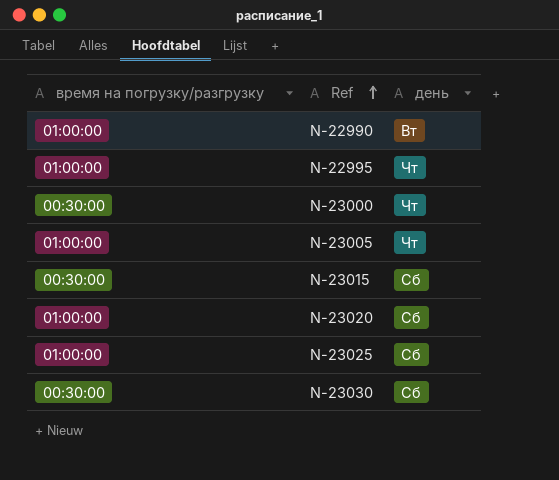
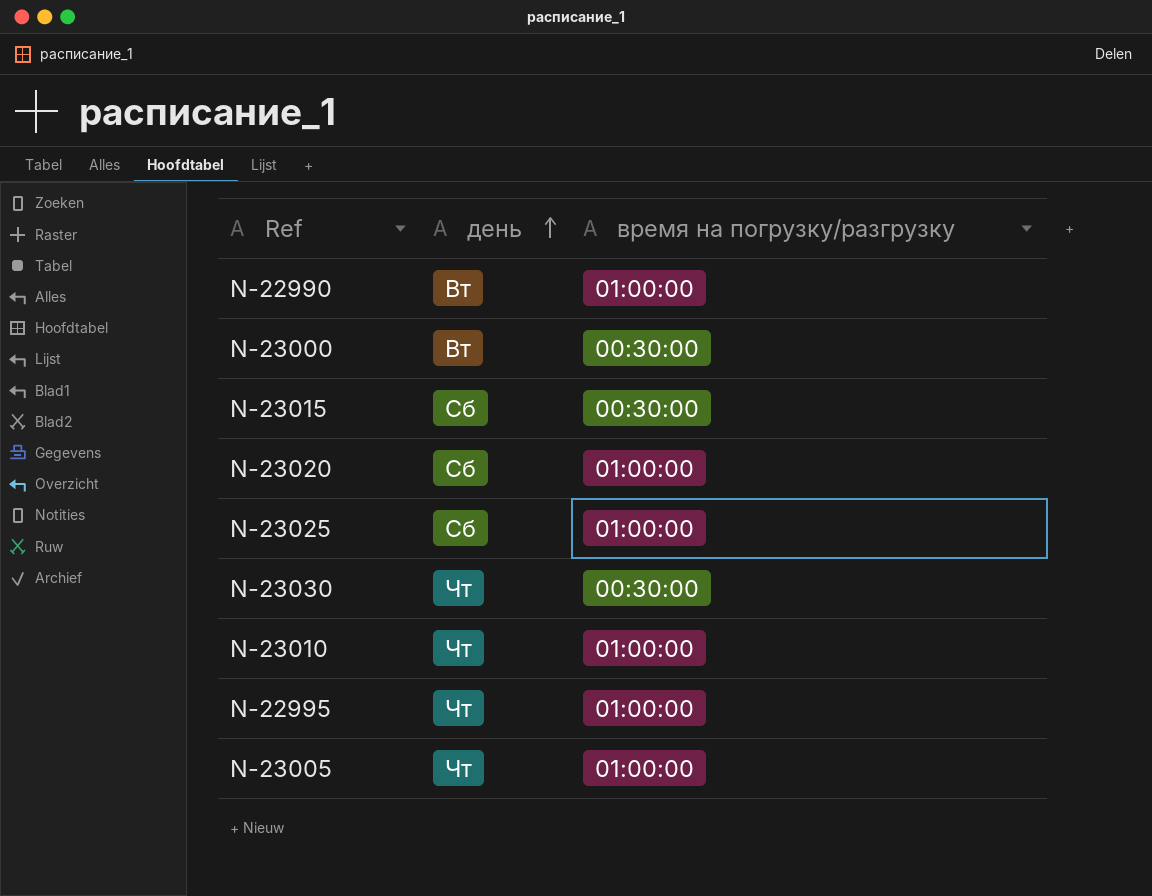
row order: Ref ascending -> день ascending
column время на погрузку/разгрузку | position: 1 -> 3
N-23000 | день: Чт -> Вт
N-23030 | день: Сб -> Чт
row N-23010: none -> Чт | 01:00:00

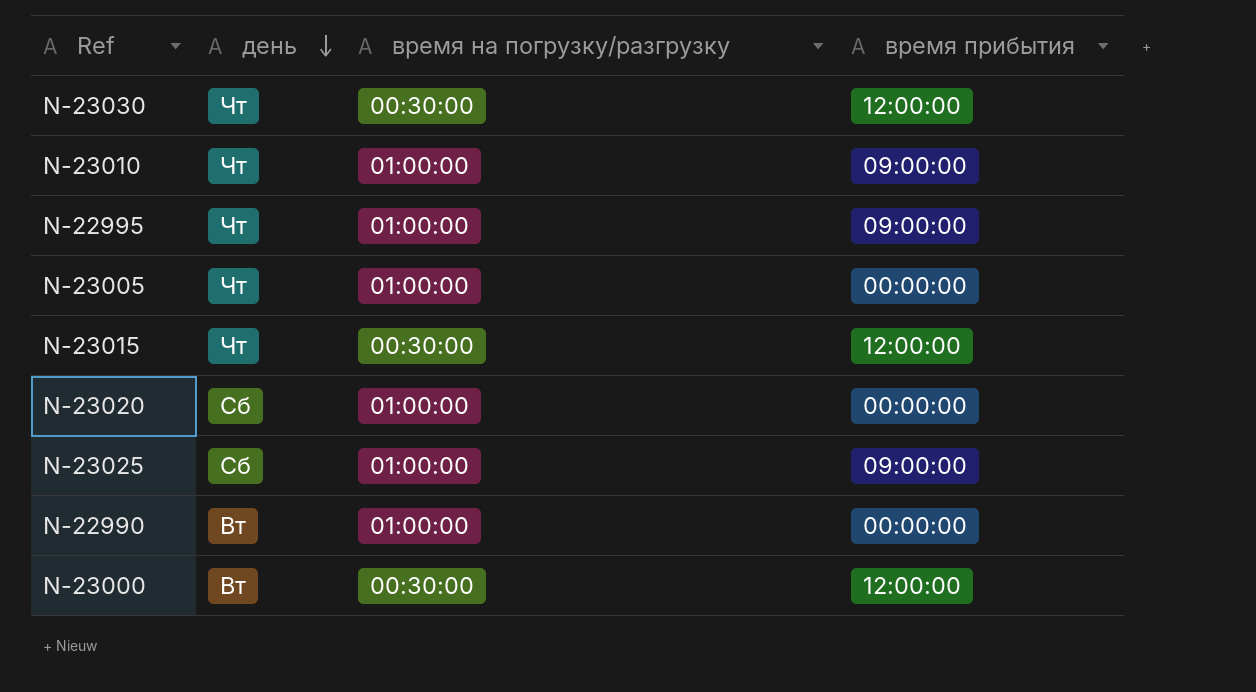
row order: день ascending -> день descending
column время прибытия | position: none -> 4
N-23015 | день: Сб -> Чт

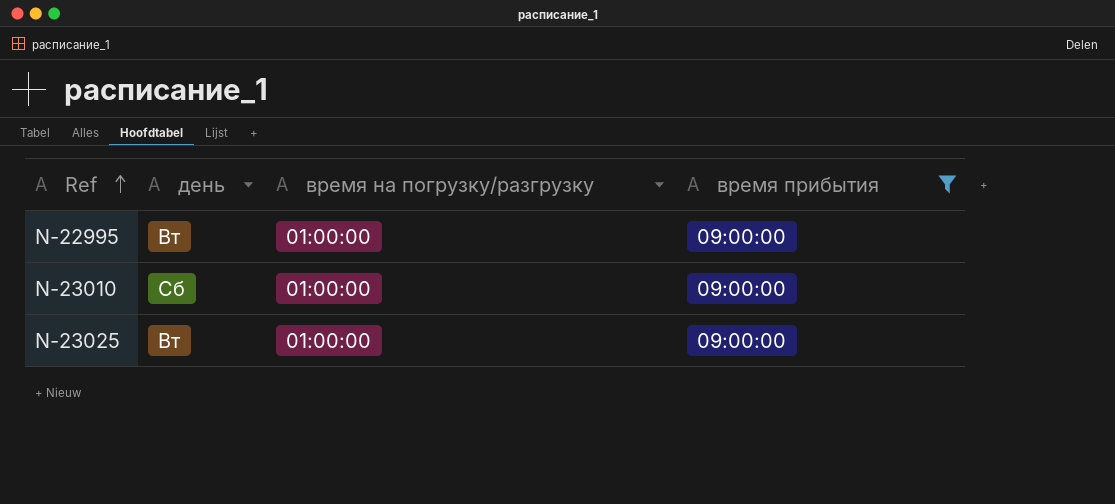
filter: none -> время прибытия = 09:00:00
row order: день descending -> Ref ascending
N-22995 | день: Чт -> Вт
N-23010 | день: Чт -> Сб
N-23025 | день: Сб -> Вт

